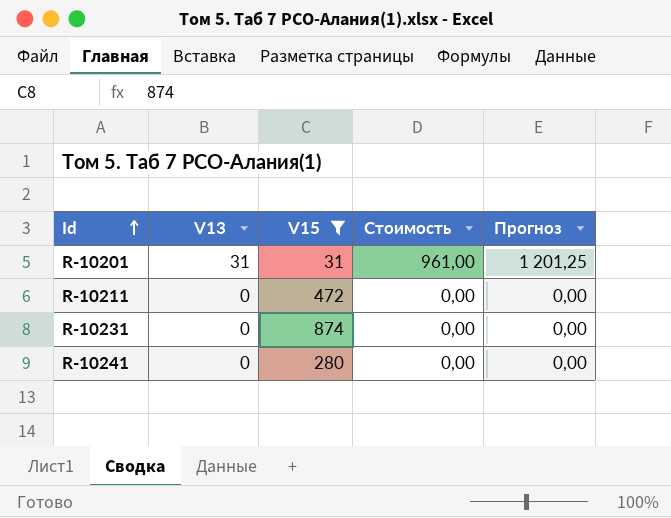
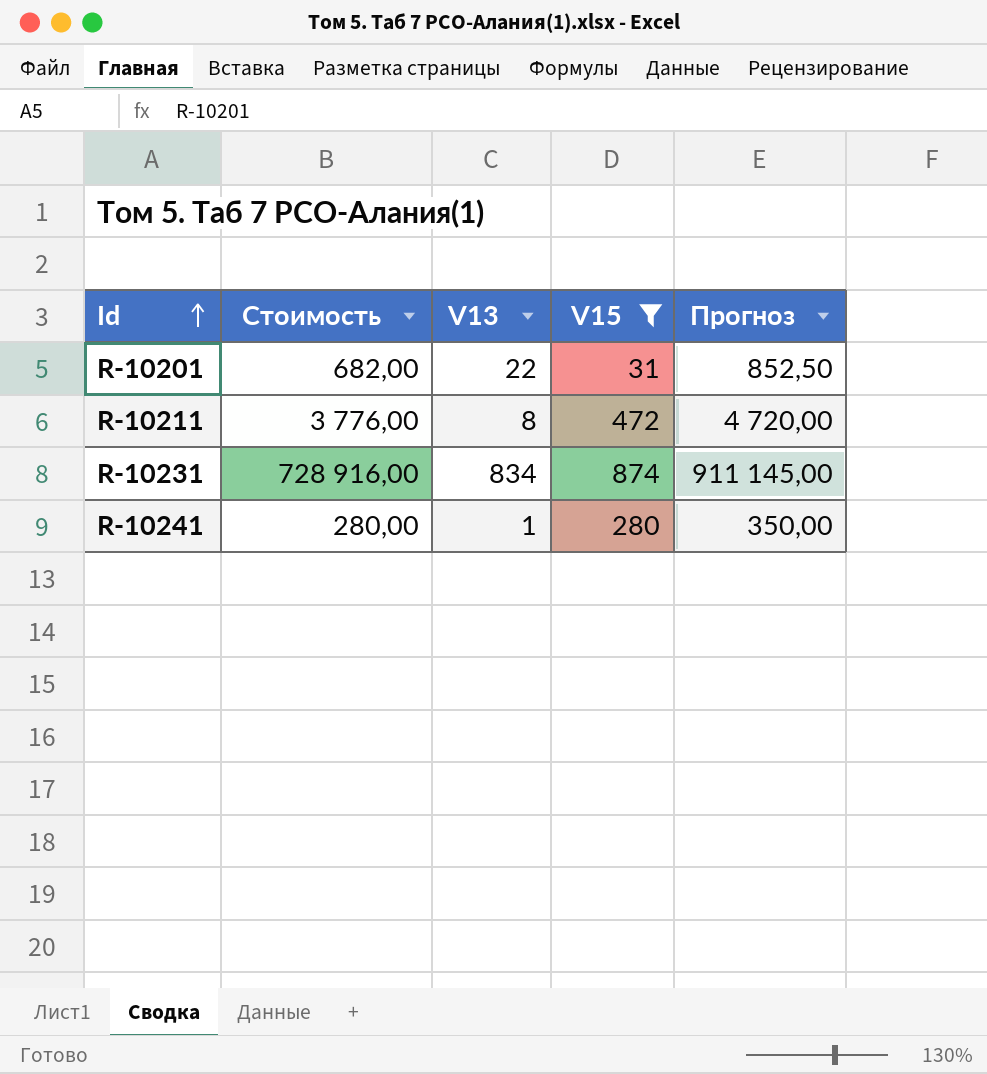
column Стоимость | position: 4 -> 2
R-10201 | Стоимость: 961,00 -> 682,00
R-10201 | V13: 31 -> 22
R-10201 | Прогноз: 1 201,25 -> 852,50
R-10211 | Стоимость: 0,00 -> 3 776,00
R-10211 | V13: 0 -> 8
R-10211 | Прогноз: 0,00 -> 4 720,00
R-10231 | Стоимость: 0,00 -> 728 916,00
R-10231 | V13: 0 -> 834
R-10231 | Прогноз: 0,00 -> 911 145,00
R-10241 | Стоимость: 0,00 -> 280,00
R-10241 | V13: 0 -> 1
R-10241 | Прогноз: 0,00 -> 350,00

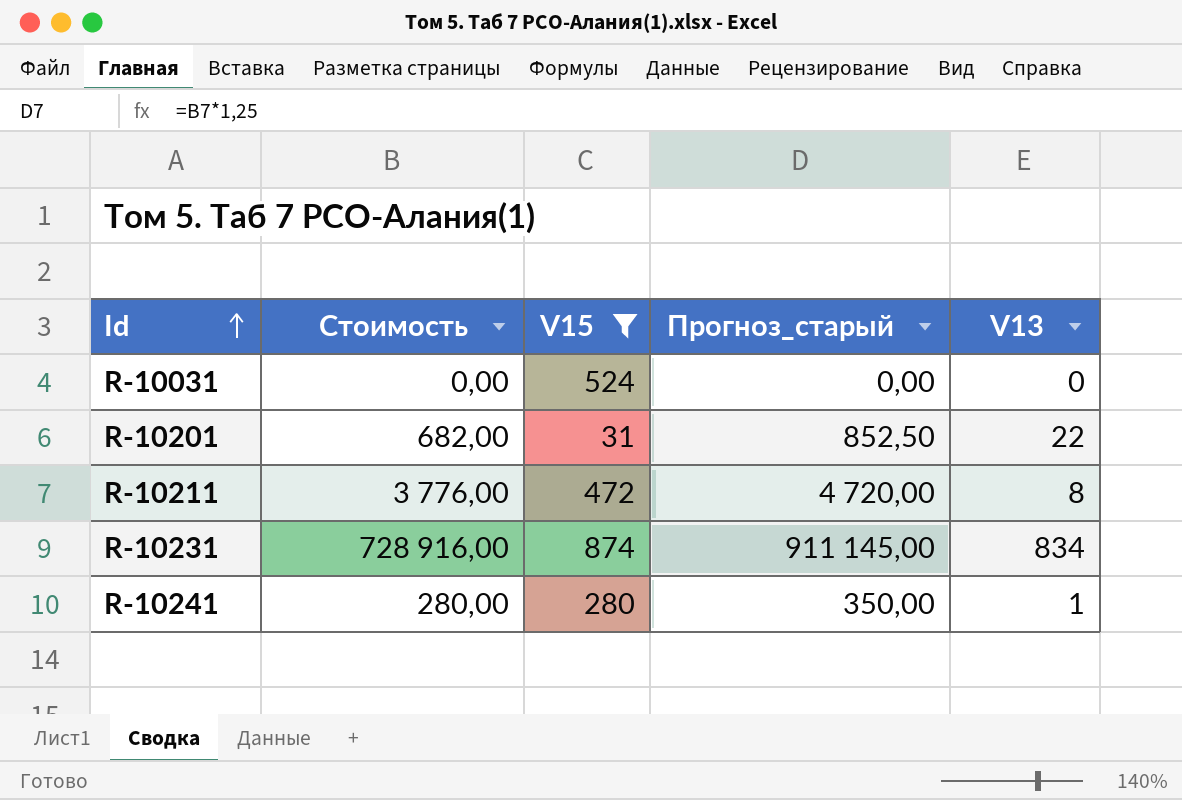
column name: Прогноз -> Прогноз_старый
column V13 | position: 3 -> 5
row R-10031: none -> 0,00 | 524 | 0,00 | 0

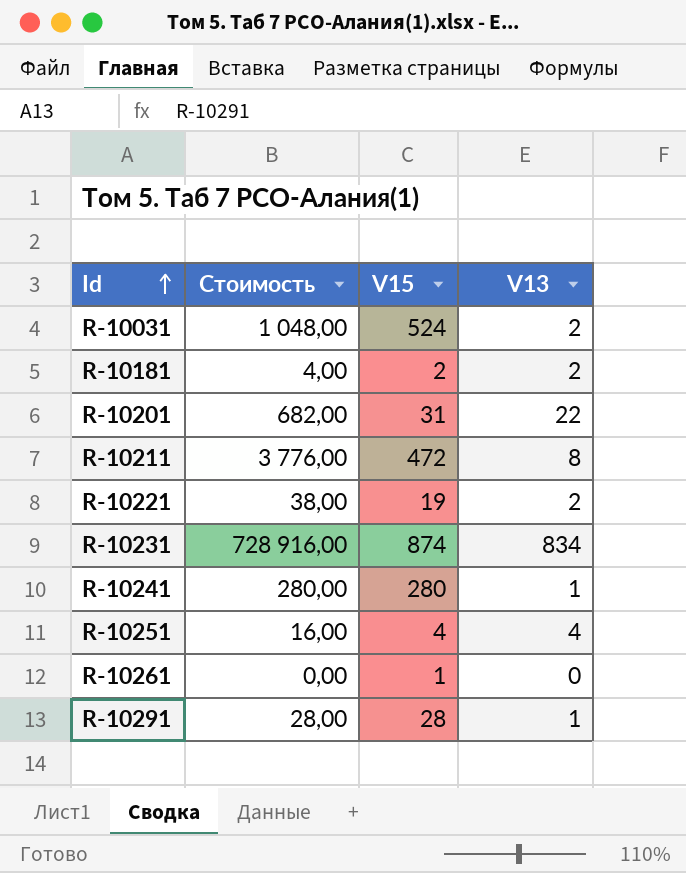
filter: V15 >= 31 -> none
column Прогноз_старый | formula: [Стоимость] * 1,25 -> none
R-10031 | Стоимость: 0,00 -> 1 048,00
R-10031 | V13: 0 -> 2

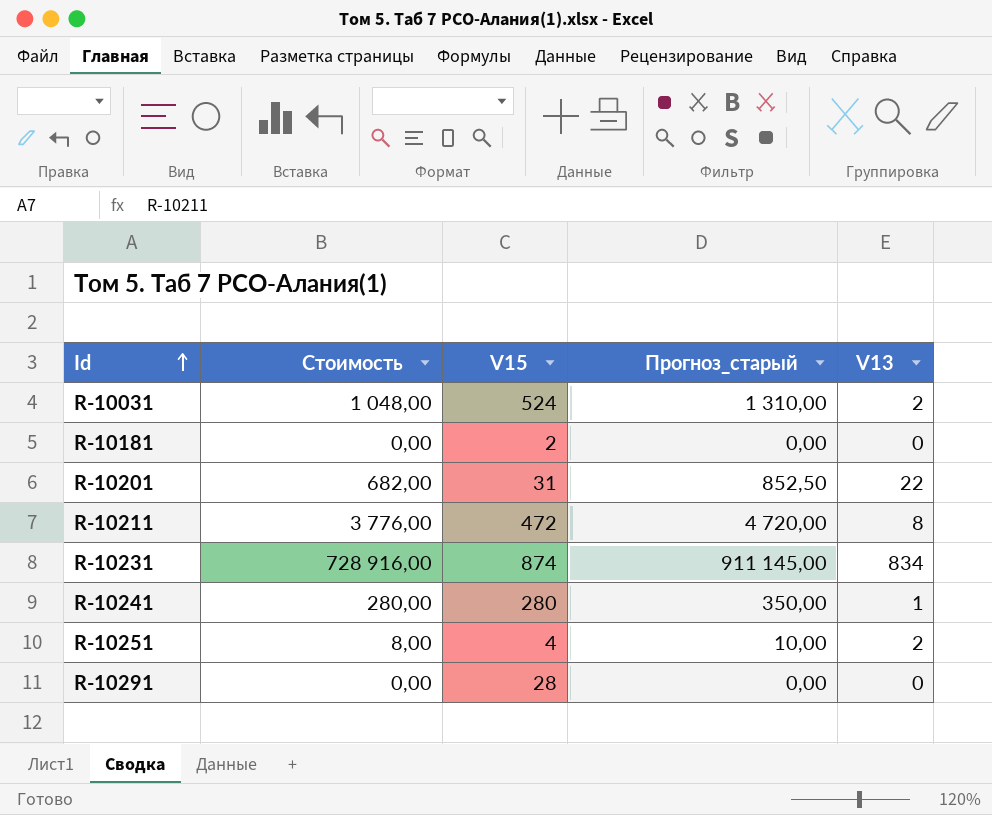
column Прогноз_старый | formula: none -> [Стоимость] * 1,25
row R-10221: 38,00 | 19 | 2 -> none
row R-10261: 0,00 | 1 | 0 -> none
R-10181 | Стоимость: 4,00 -> 0,00
R-10181 | V13: 2 -> 0
R-10251 | Стоимость: 16,00 -> 8,00
R-10251 | V13: 4 -> 2
R-10291 | Стоимость: 28,00 -> 0,00
R-10291 | V13: 1 -> 0

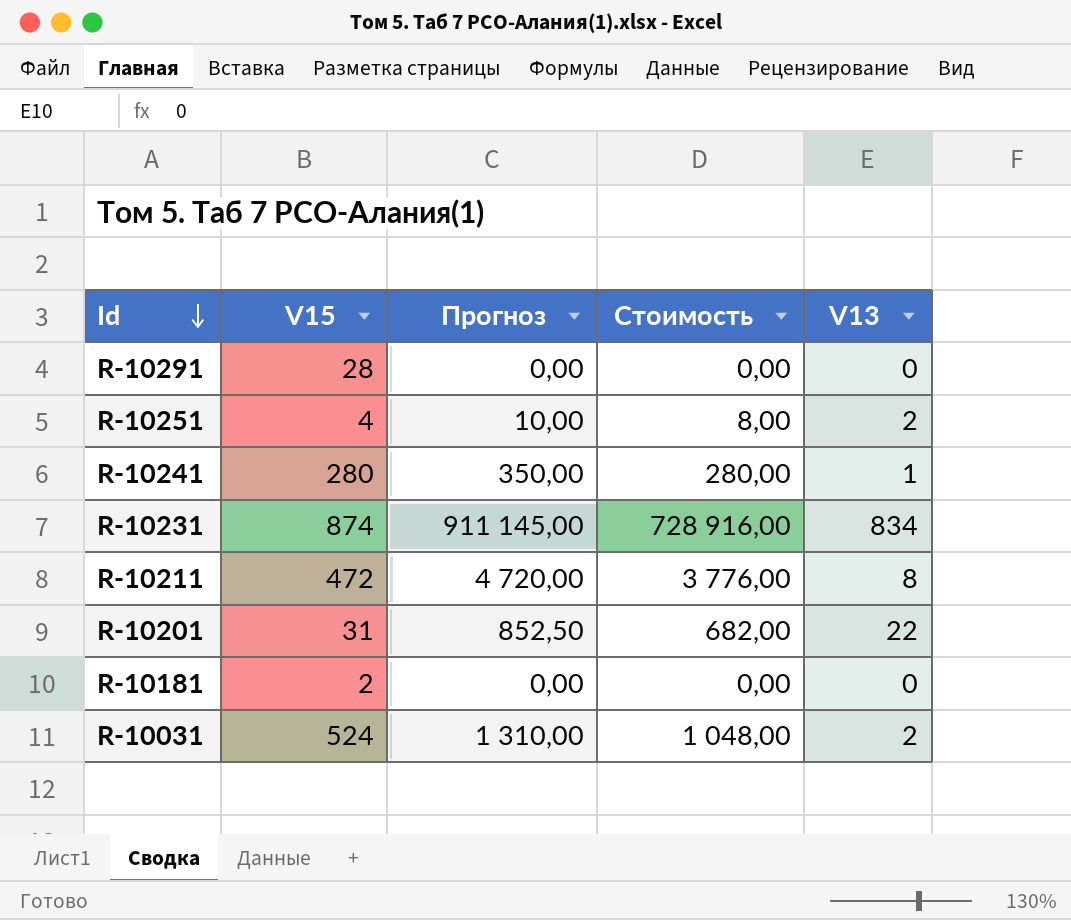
row order: Id ascending -> Id descending
column name: Прогноз_старый -> Прогноз
column Стоимость | position: 2 -> 4

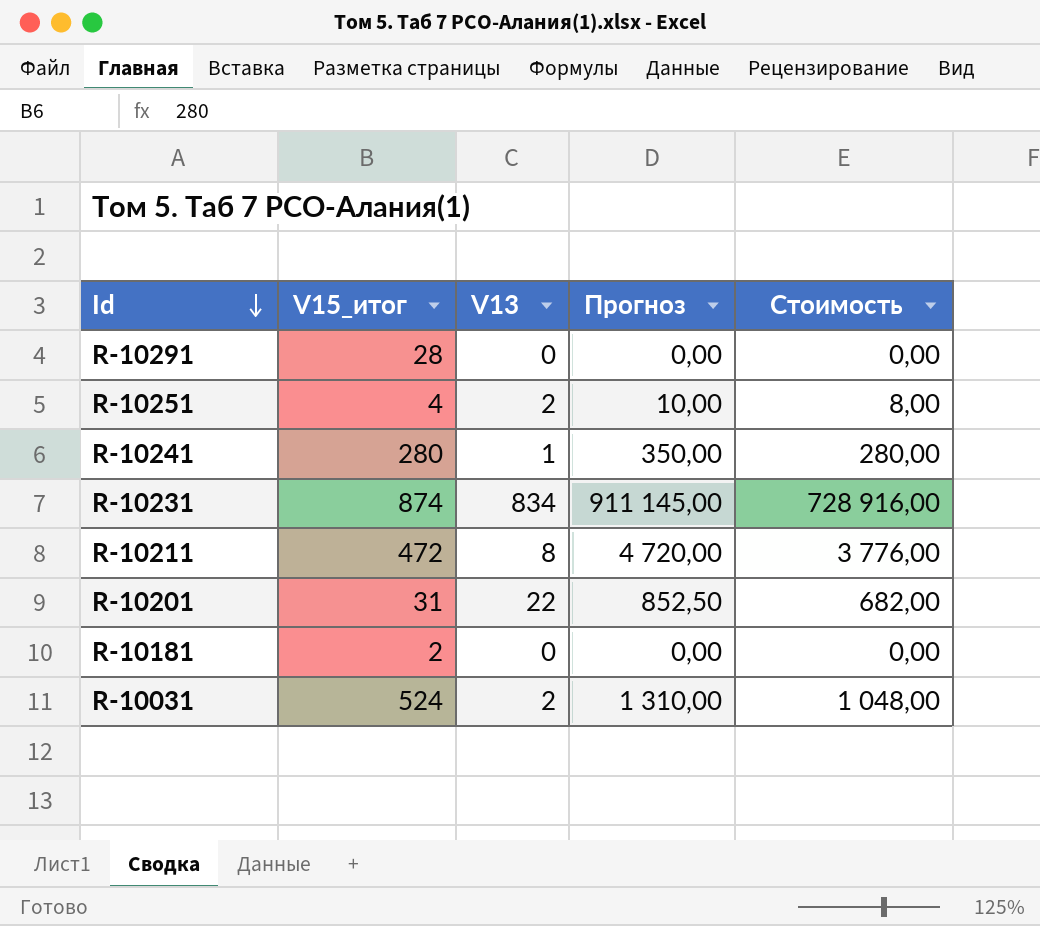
column name: V15 -> V15_итог
column V13 | position: 5 -> 3

